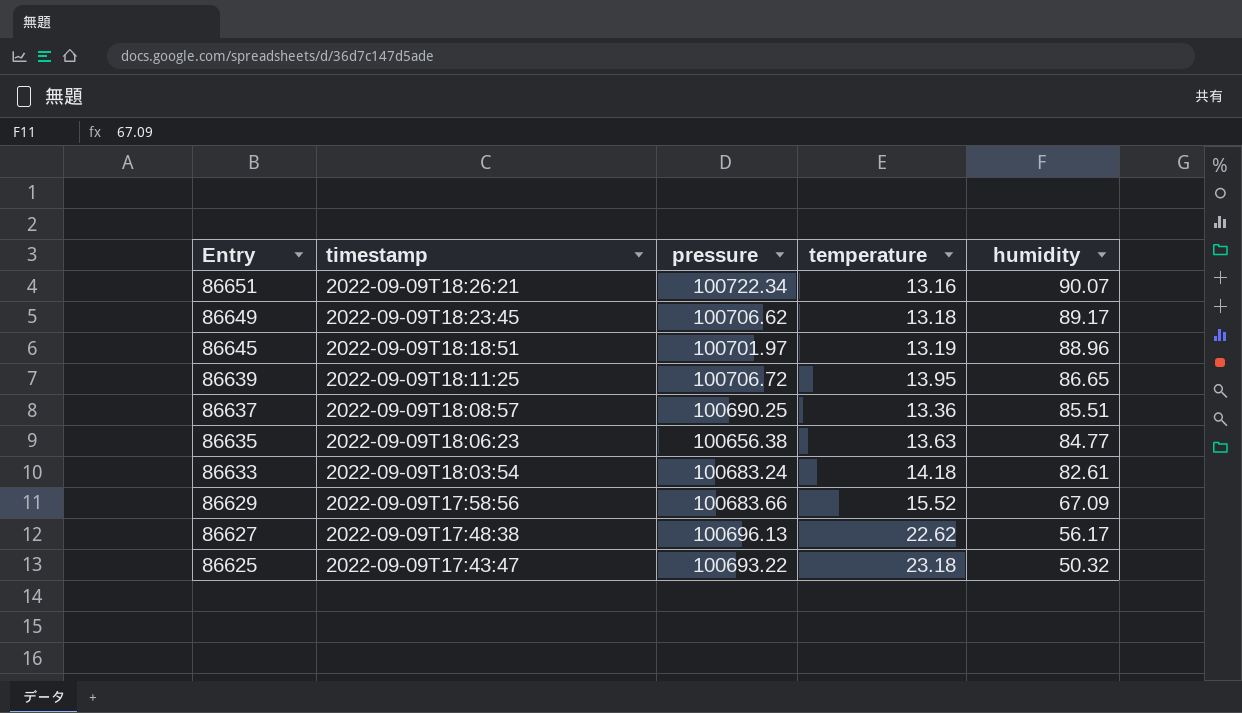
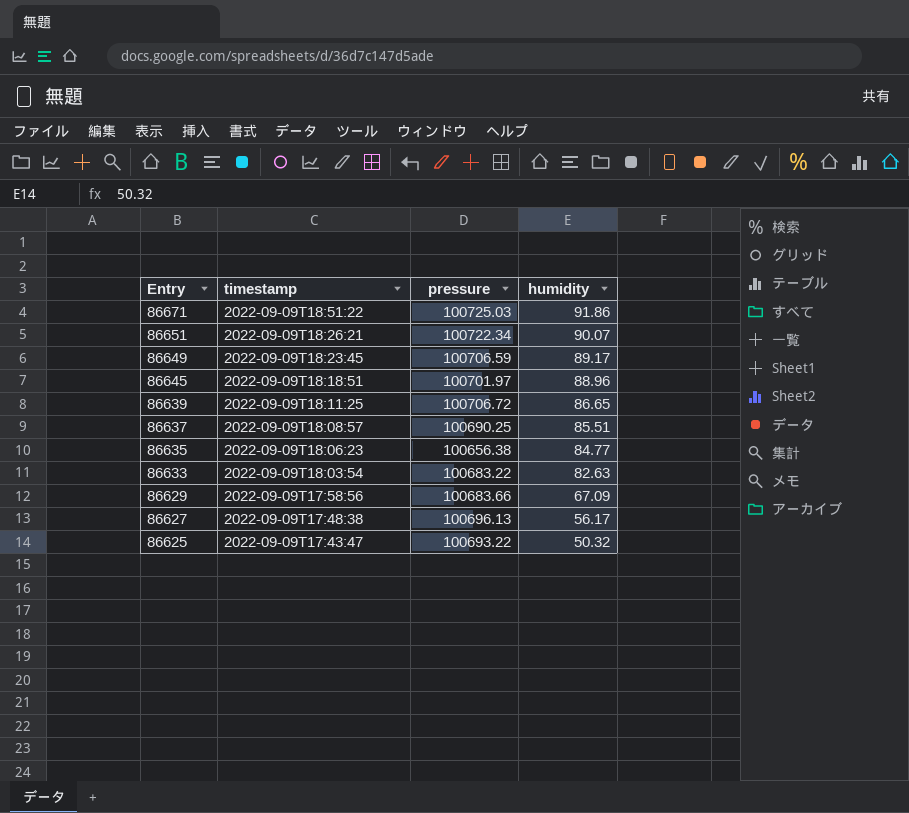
column temperature | position: 4 -> none
row 86671: none -> 2022-09-09T18:51:22 | 100725.03 | 91.86
86649 | pressure: 100706.62 -> 100706.59
86633 | pressure: 100683.24 -> 100683.22
86633 | humidity: 82.61 -> 82.63

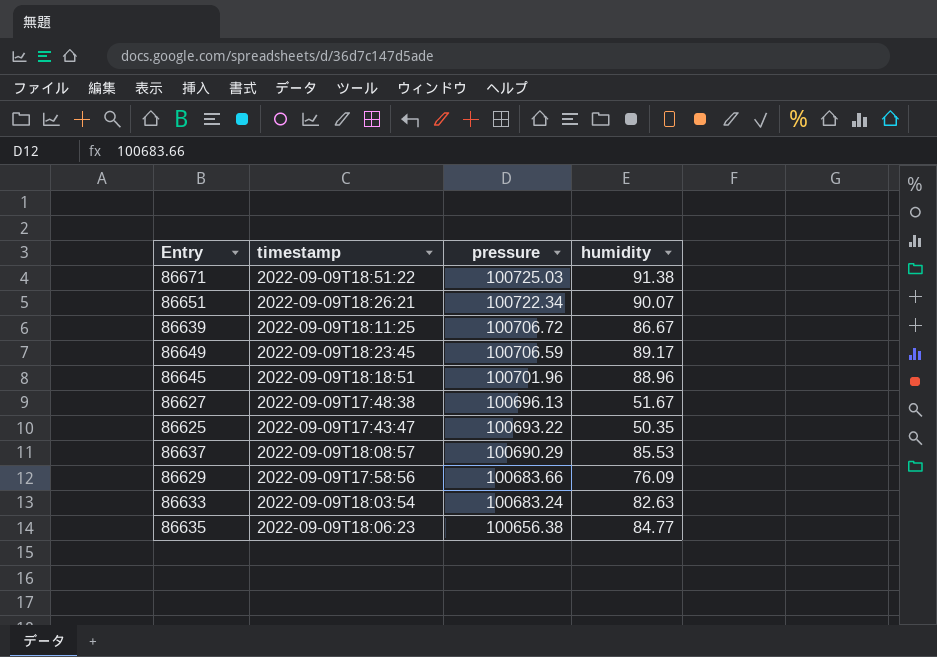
row order: Entry descending -> pressure descending
86671 | humidity: 91.86 -> 91.38
86639 | humidity: 86.65 -> 86.67
86645 | pressure: 100701.97 -> 100701.96
86627 | humidity: 56.17 -> 51.67
86625 | humidity: 50.32 -> 50.35
86637 | pressure: 100690.25 -> 100690.29
86637 | humidity: 85.51 -> 85.53
86629 | humidity: 67.09 -> 76.09
86633 | pressure: 100683.22 -> 100683.24

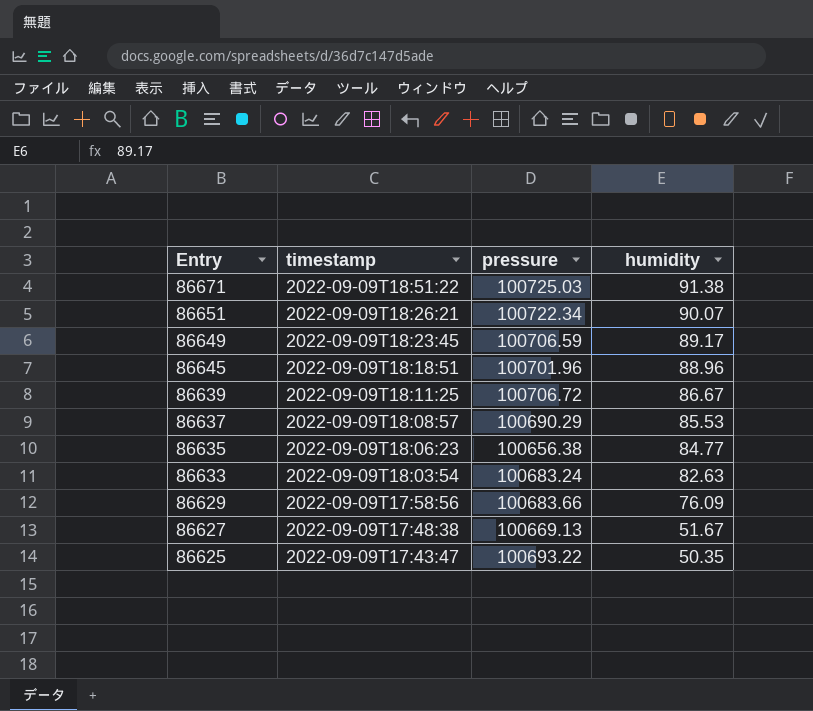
row order: pressure descending -> Entry descending
86627 | pressure: 100696.13 -> 100669.13

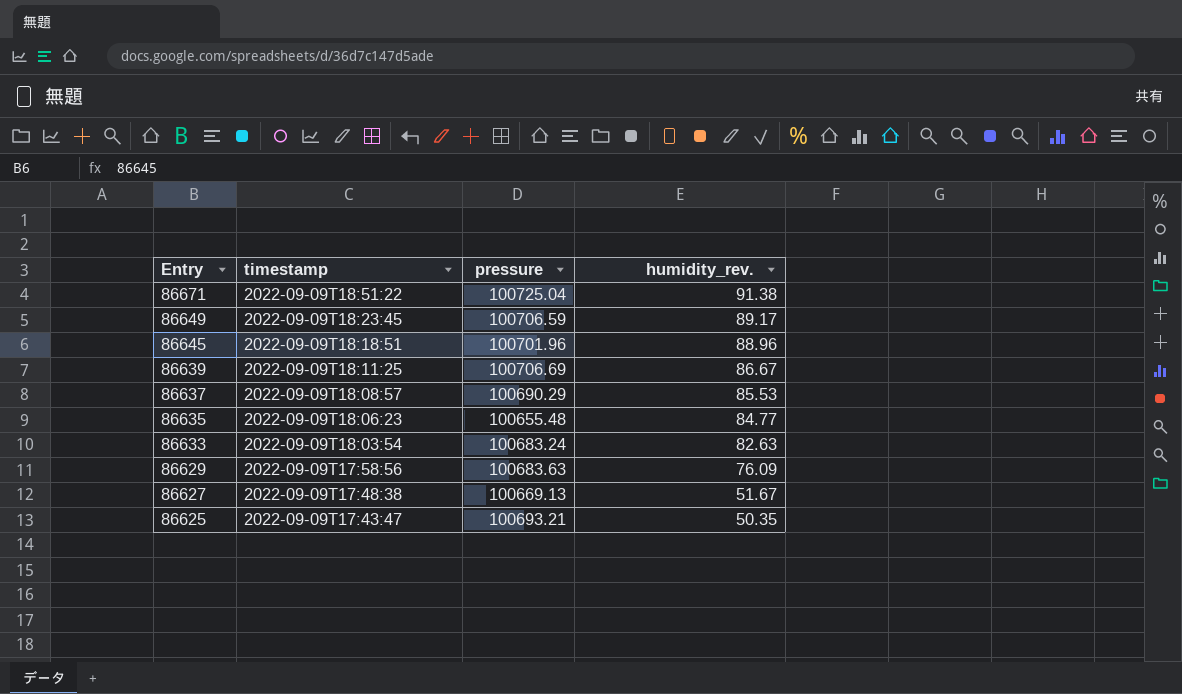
column name: humidity -> humidity_rev.
row 86651: 2022-09-09T18:26:21 | 100722.34 | 90.07 -> none
86671 | pressure: 100725.03 -> 100725.04
86639 | pressure: 100706.72 -> 100706.69
86635 | pressure: 100656.38 -> 100655.48
86629 | pressure: 100683.66 -> 100683.63
86625 | pressure: 100693.22 -> 100693.21

